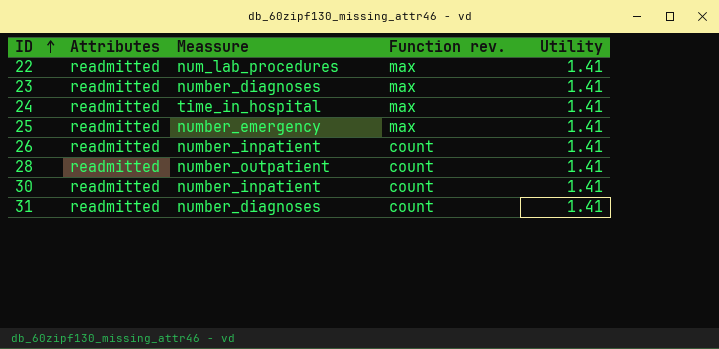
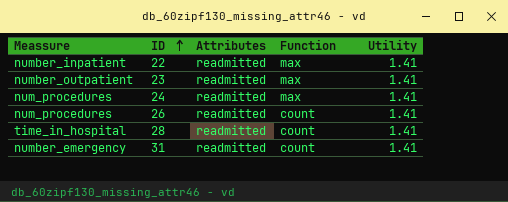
column Meassure | position: 3 -> 1
column name: Function rev. -> Function
row 25: readmitted | number_emergency | max | 1.41 -> none
row 30: readmitted | number_inpatient | count | 1.41 -> none
22 | Meassure: num_lab_procedures -> number_inpatient
23 | Meassure: number_diagnoses -> number_outpatient
24 | Meassure: time_in_hospital -> num_procedures
26 | Meassure: number_inpatient -> num_procedures
28 | Meassure: number_outpatient -> time_in_hospital
31 | Meassure: number_diagnoses -> number_emergency

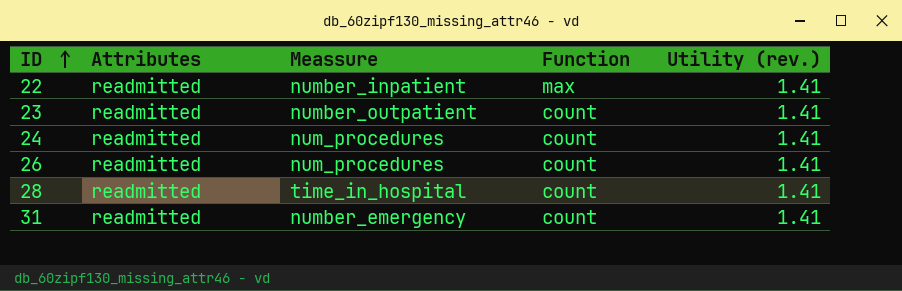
column Meassure | position: 1 -> 3
column name: Utility -> Utility (rev.)
23 | Function: max -> count
24 | Function: max -> count

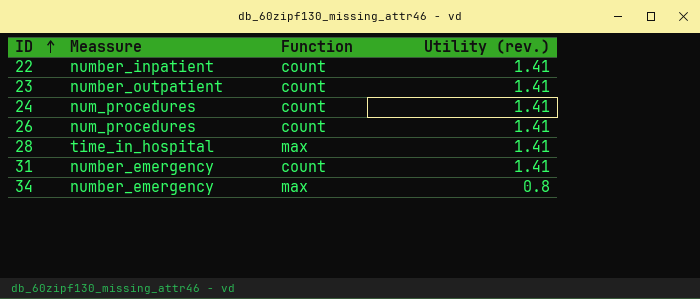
column Attributes | position: 2 -> none
22 | Function: max -> count
28 | Function: count -> max
row 34: none -> number_emergency | max | 0.8

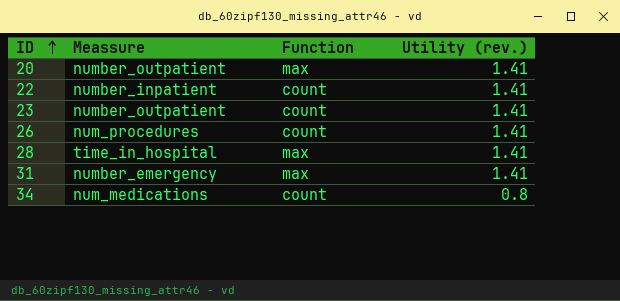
row 24: num_procedures | count | 1.41 -> none
row 20: none -> number_outpatient | max | 1.41
31 | Function: count -> max
34 | Meassure: number_emergency -> num_medications
34 | Function: max -> count

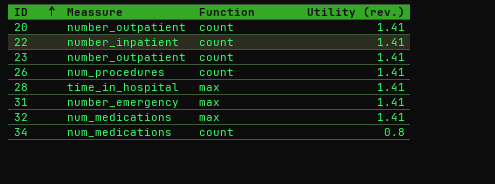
20 | Function: max -> count
row 32: none -> num_medications | max | 1.41

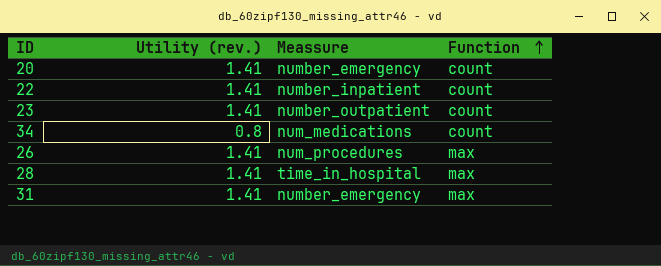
row order: ID ascending -> Function ascending
column Utility (rev.) | position: 4 -> 2
row 32: num_medications | max | 1.41 -> none
20 | Meassure: number_outpatient -> number_emergency
26 | Function: count -> max

